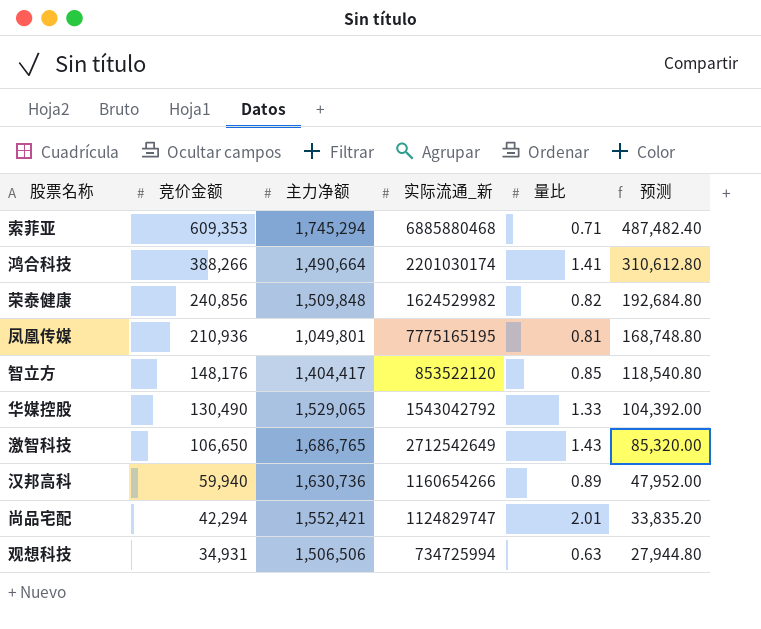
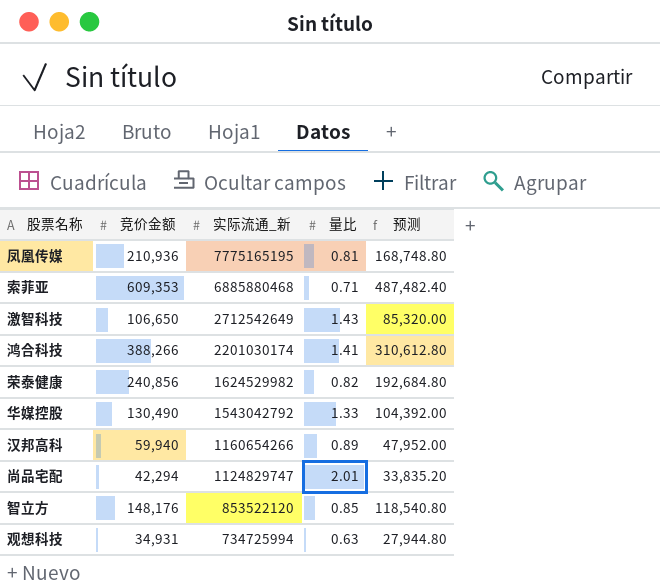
row order: 竞价金额 descending -> 实际流通_新 descending
column 主力净额 | position: 3 -> none

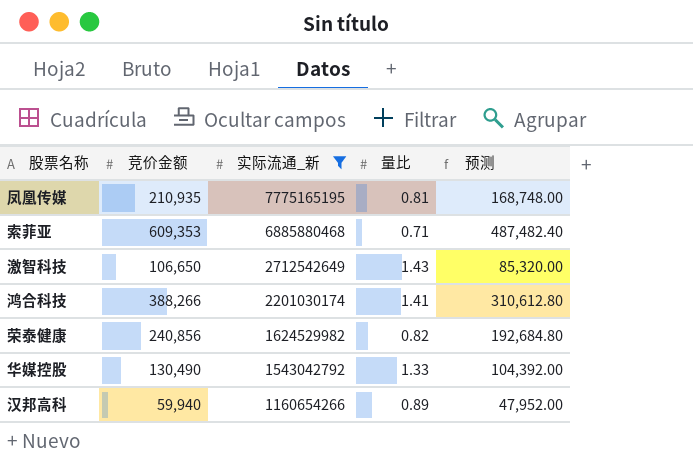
filter: none -> 实际流通_新 >= 1160654266
凤凰传媒 | 竞价金额: 210,936 -> 210,935
凤凰传媒 | 预测: 168,748.80 -> 168,748.00

